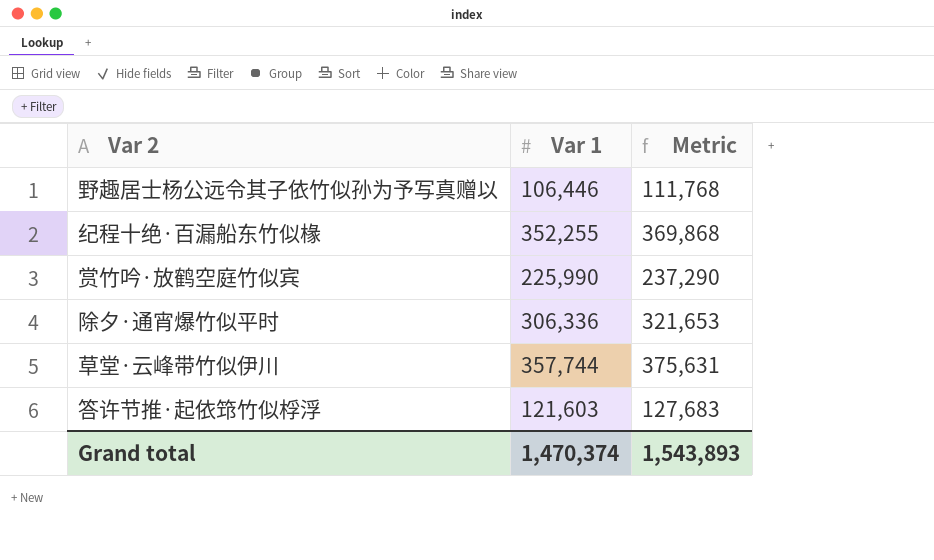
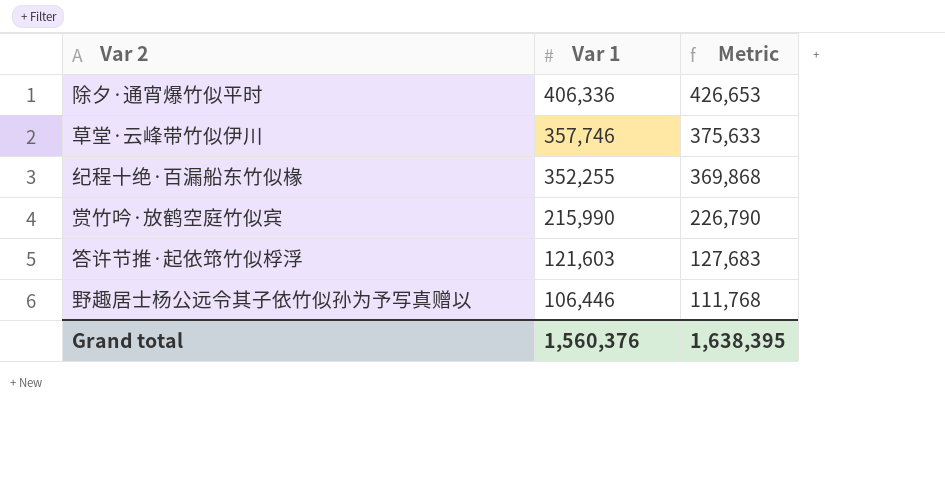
row order: none -> Var 1 descending
除夕·通宵爆竹似平时 | Var 1: 306,336 -> 406,336
除夕·通宵爆竹似平时 | Metric: 321,653 -> 426,653
草堂·云峰带竹似伊川 | Var 1: 357,744 -> 357,746
草堂·云峰带竹似伊川 | Metric: 375,631 -> 375,633
赏竹吟·放鹤空庭竹似宾 | Var 1: 225,990 -> 215,990
赏竹吟·放鹤空庭竹似宾 | Metric: 237,290 -> 226,790
Grand total | Var 1: 1,470,374 -> 1,560,376
Grand total | Metric: 1,543,893 -> 1,638,395

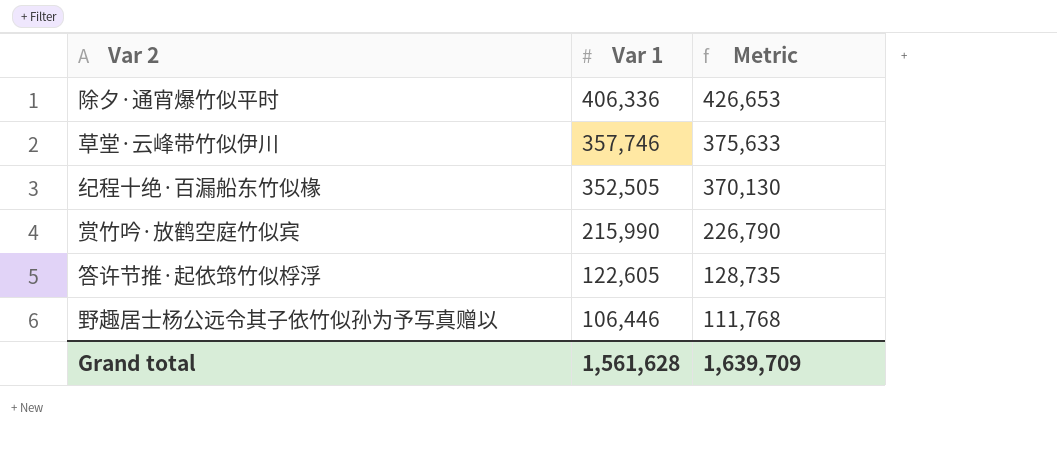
纪程十绝·百漏船东竹似椽 | Var 1: 352,255 -> 352,505
纪程十绝·百漏船东竹似椽 | Metric: 369,868 -> 370,130
答许节推·起依筇竹似桴浮 | Var 1: 121,603 -> 122,605
答许节推·起依筇竹似桴浮 | Metric: 127,683 -> 128,735
Grand total | Var 1: 1,560,376 -> 1,561,628
Grand total | Metric: 1,638,395 -> 1,639,709

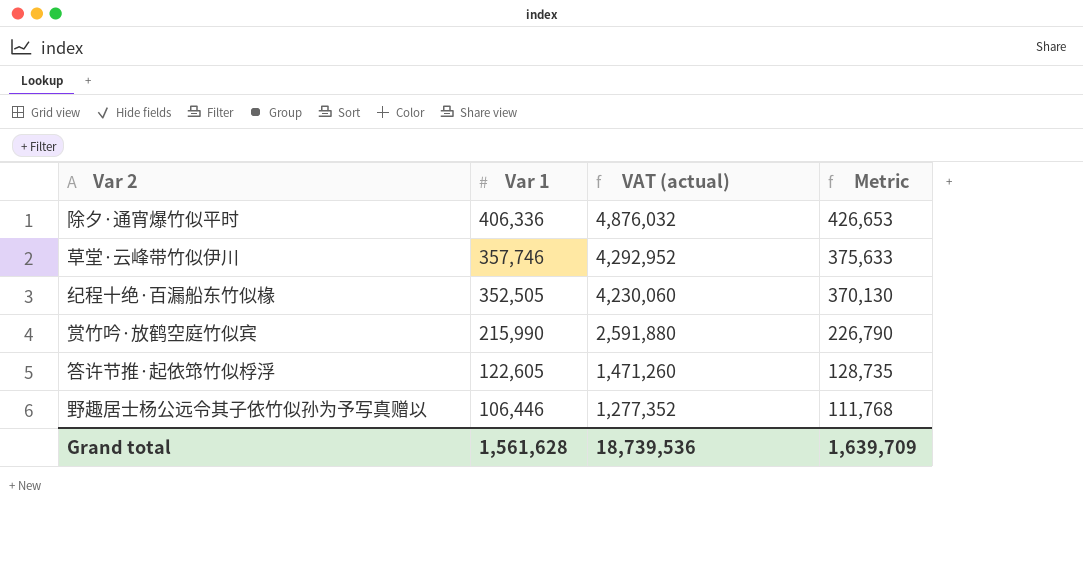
column VAT (actual) | formula: none -> [Var 1] * 12

